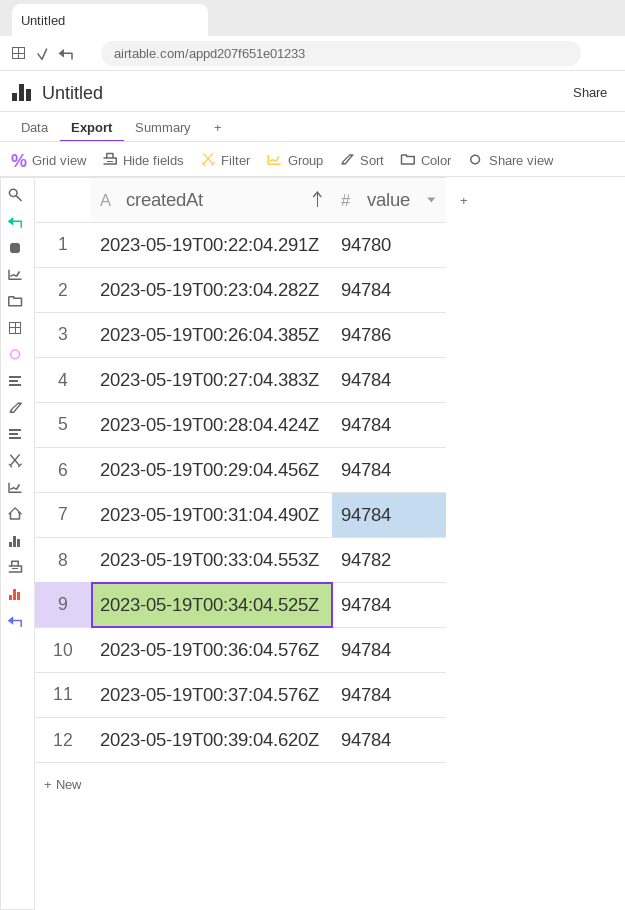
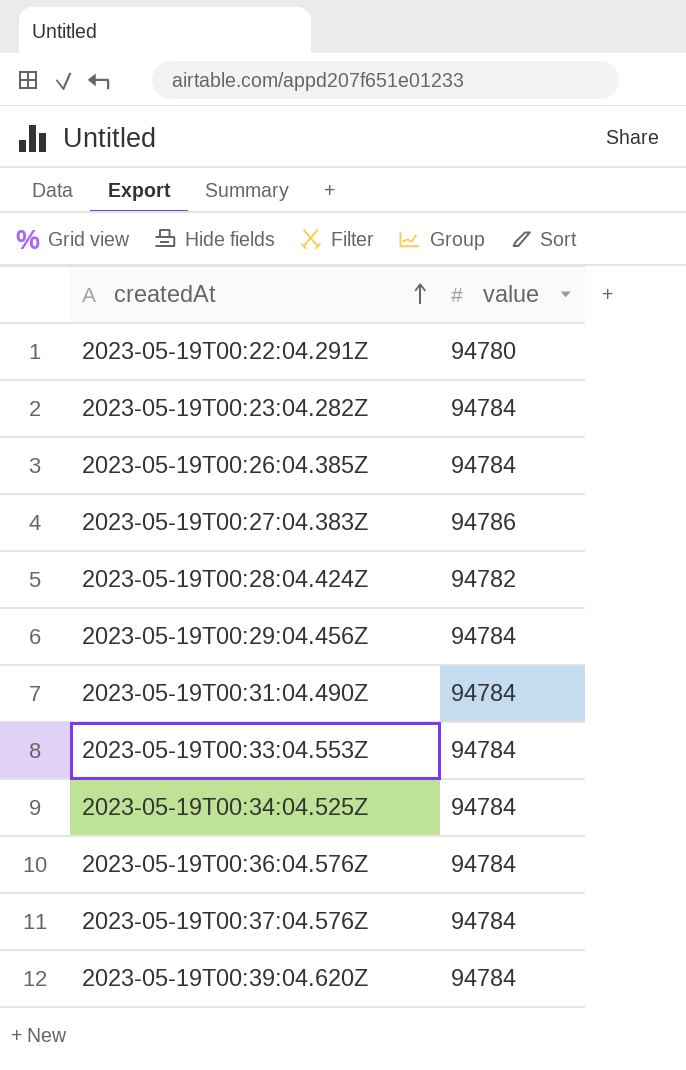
2023-05-19T00:26:04.385Z | value: 94786 -> 94784
2023-05-19T00:27:04.383Z | value: 94784 -> 94786
2023-05-19T00:28:04.424Z | value: 94784 -> 94782
2023-05-19T00:33:04.553Z | value: 94782 -> 94784

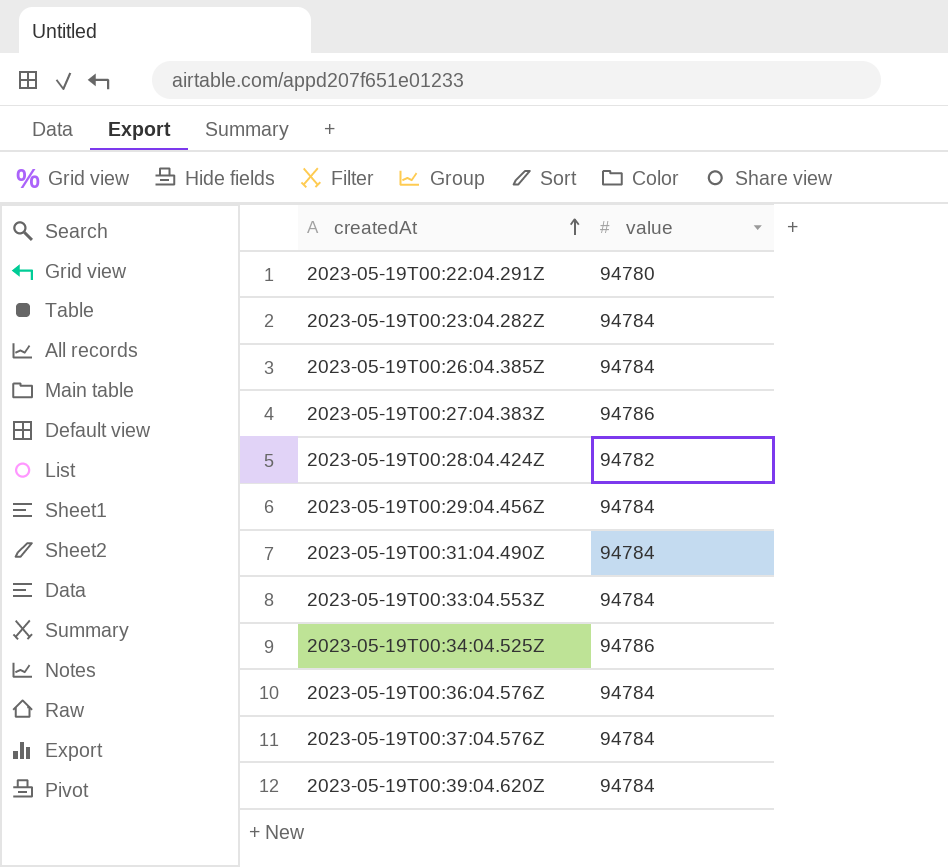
2023-05-19T00:34:04.525Z | value: 94784 -> 94786

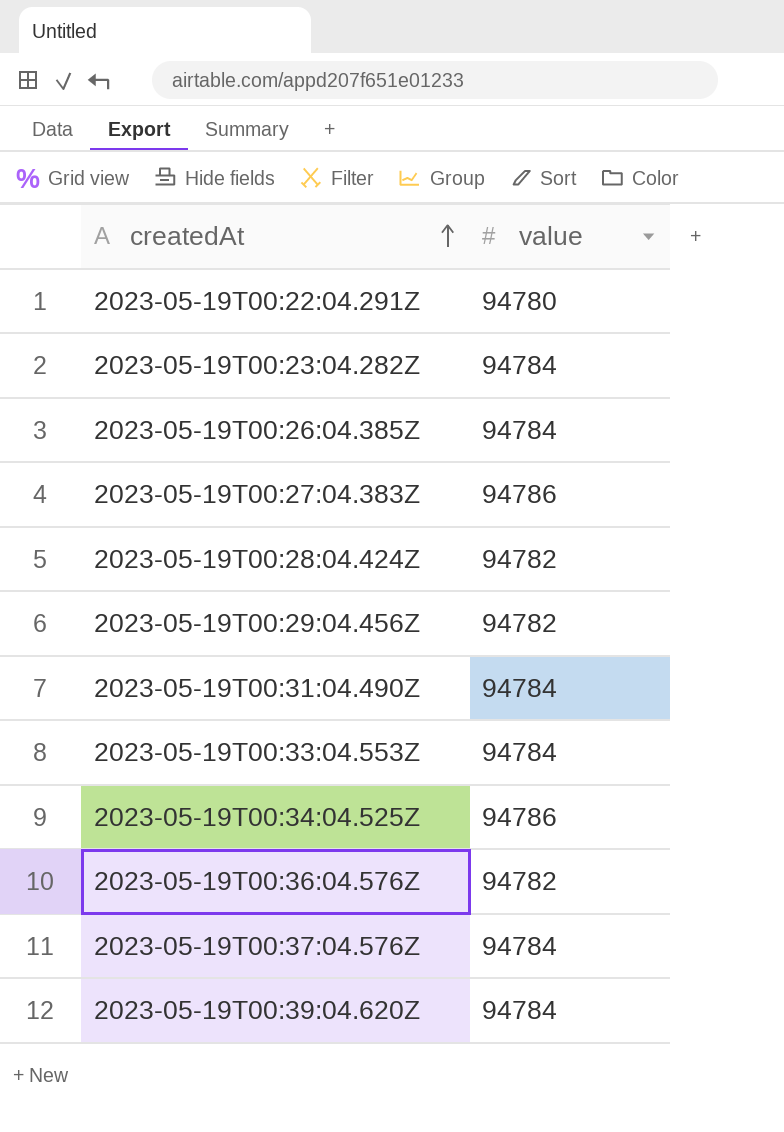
2023-05-19T00:29:04.456Z | value: 94784 -> 94782
2023-05-19T00:36:04.576Z | value: 94784 -> 94782

